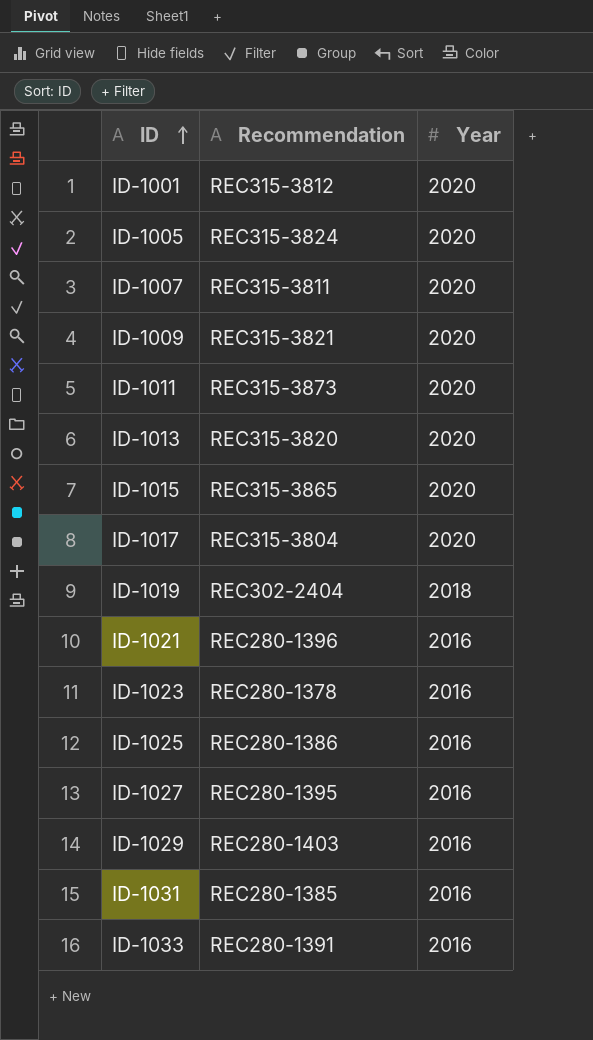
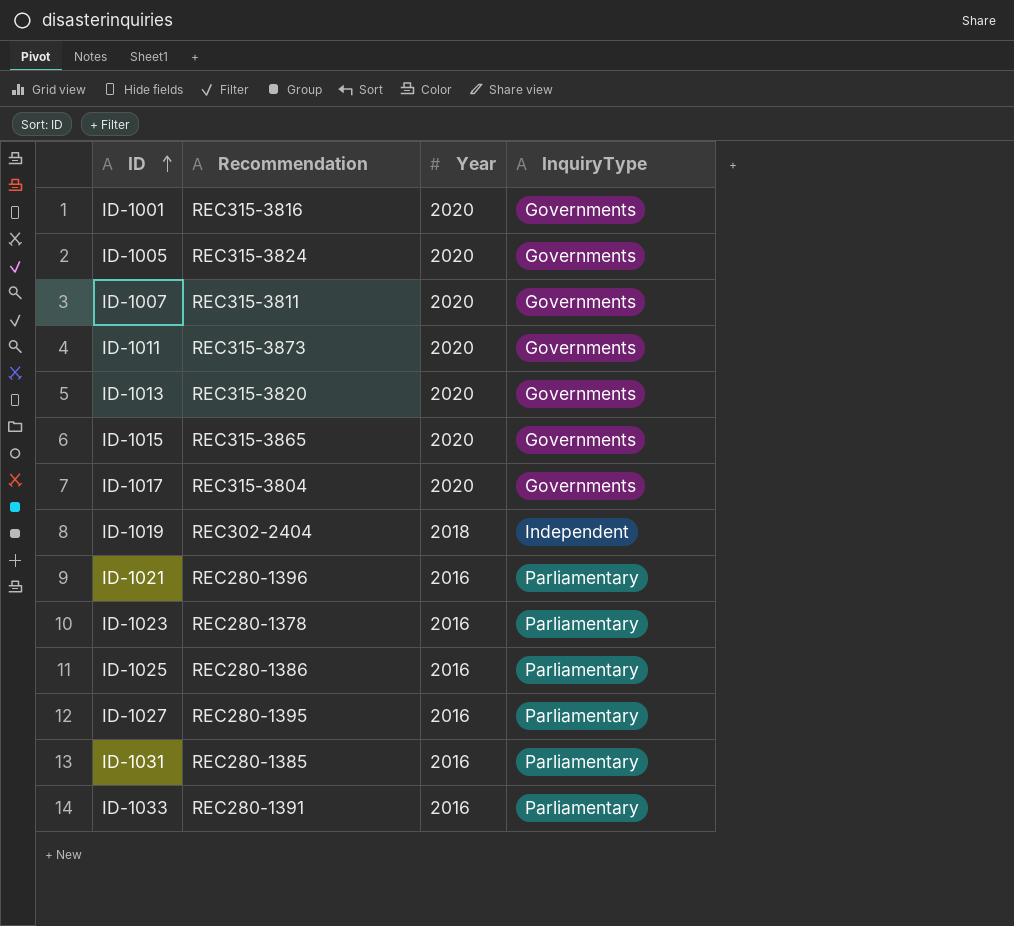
column InquiryType | position: none -> 4
row ID-1009: REC315-3821 | 2020 -> none
row ID-1029: REC280-1403 | 2016 -> none
ID-1001 | Recommendation: REC315-3812 -> REC315-3816

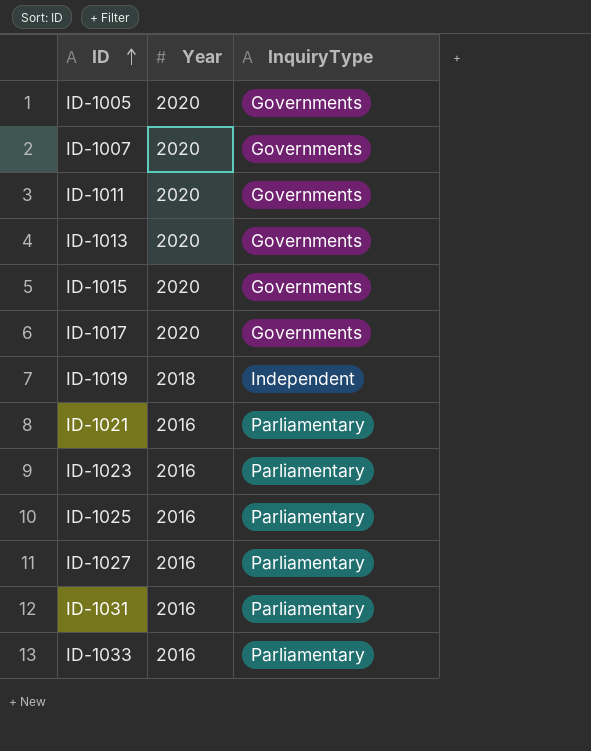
column Recommendation | position: 2 -> none
row ID-1001: REC315-3816 | 2020 | Governments -> none

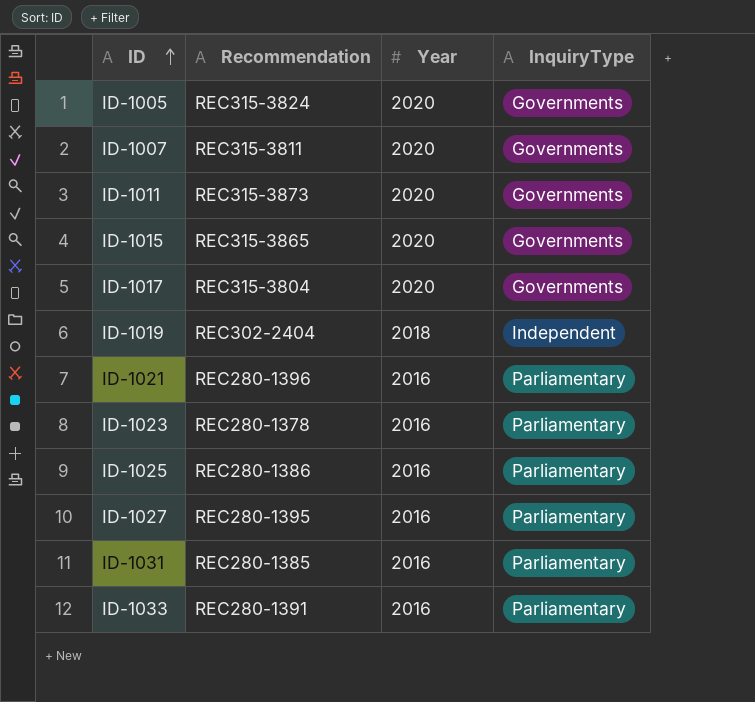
column Recommendation | position: none -> 2
row ID-1013: 2020 | Governments -> none

